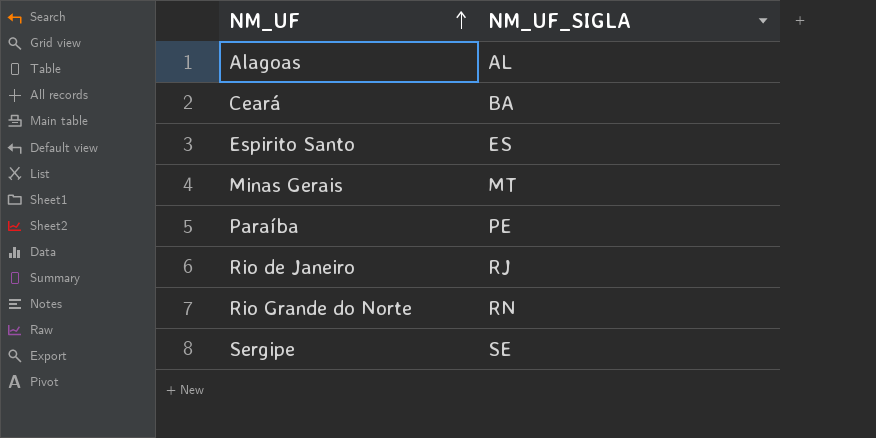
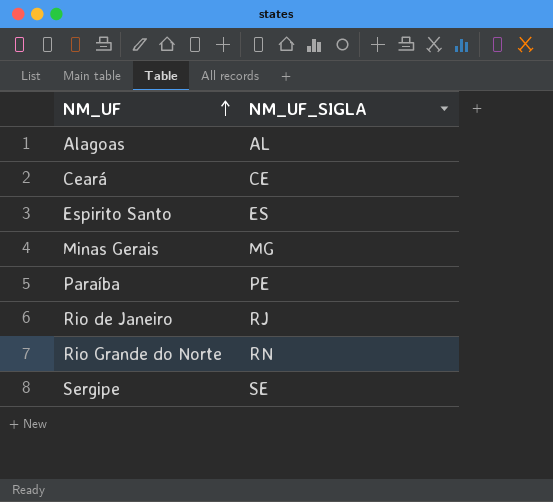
Ceará | NM_UF_SIGLA: BA -> CE
Minas Gerais | NM_UF_SIGLA: MT -> MG

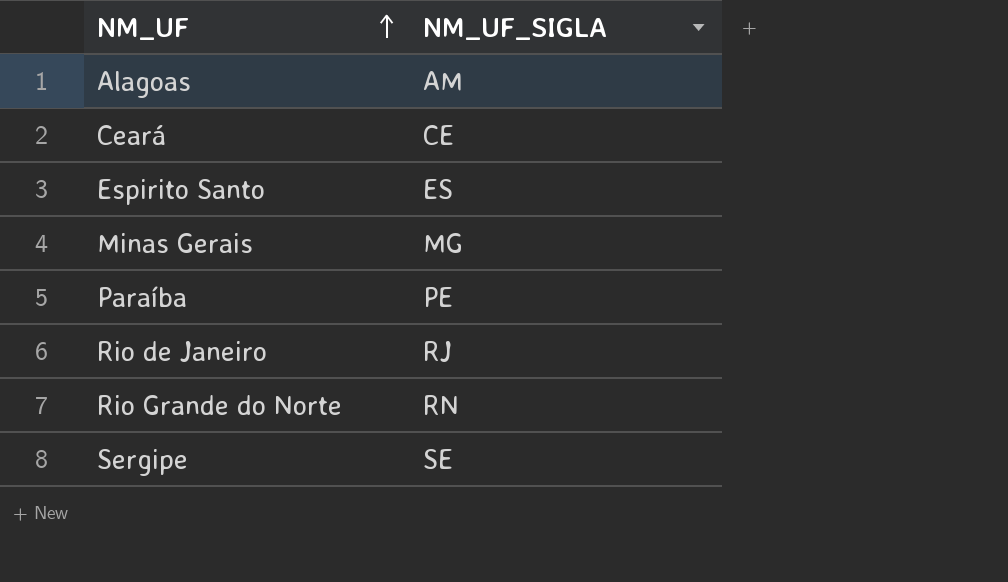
Alagoas | NM_UF_SIGLA: AL -> AM

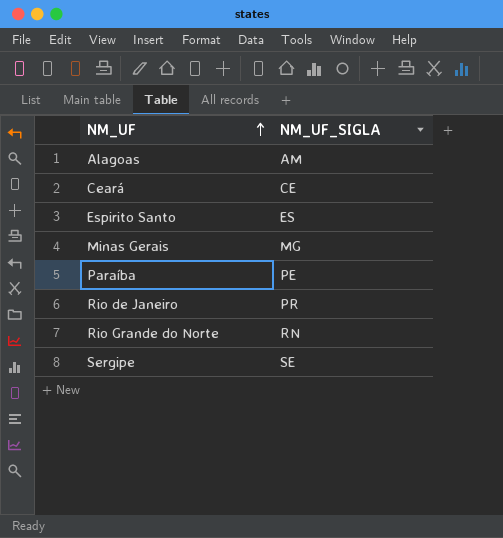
Rio de Janeiro | NM_UF_SIGLA: RJ -> PR

